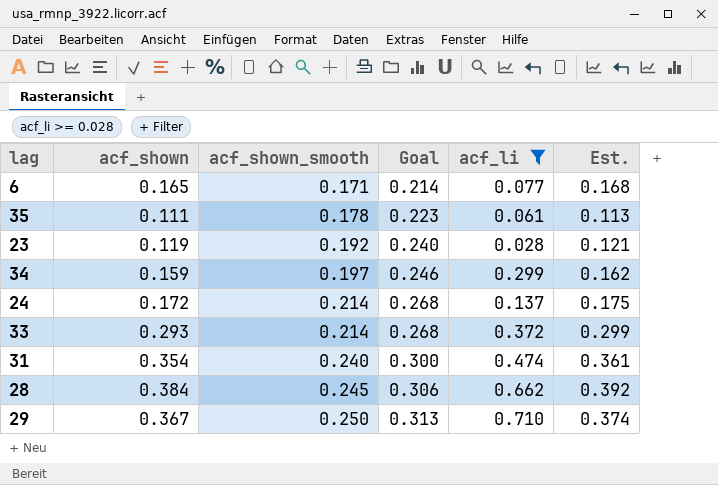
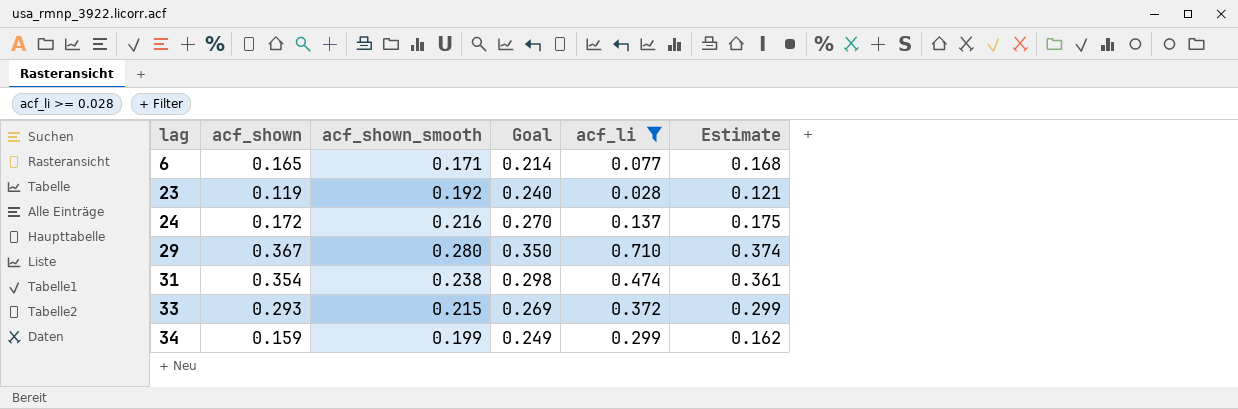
row order: acf_shown_smooth ascending -> lag ascending
column name: Est. -> Estimate
row 35: 0.111 | 0.178 | 0.223 | 0.061 | 0.113 -> none
row 28: 0.384 | 0.245 | 0.306 | 0.662 | 0.392 -> none
24 | acf_shown_smooth: 0.214 -> 0.216
24 | Goal: 0.268 -> 0.270
29 | acf_shown_smooth: 0.250 -> 0.280
29 | Goal: 0.313 -> 0.350
31 | acf_shown_smooth: 0.240 -> 0.238
31 | Goal: 0.300 -> 0.298
33 | acf_shown_smooth: 0.214 -> 0.215
33 | Goal: 0.268 -> 0.269
34 | acf_shown_smooth: 0.197 -> 0.199
34 | Goal: 0.246 -> 0.249

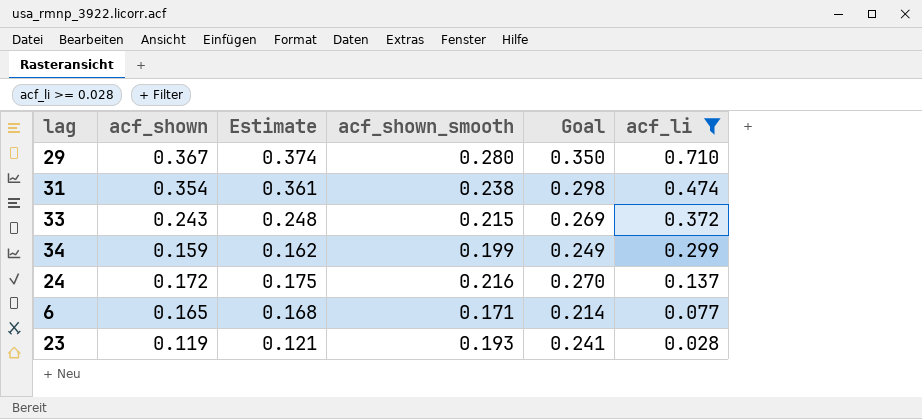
row order: lag ascending -> acf_li descending
column Estimate | position: 6 -> 3
33 | acf_shown: 0.293 -> 0.243
33 | Estimate: 0.299 -> 0.248
23 | acf_shown_smooth: 0.192 -> 0.193
23 | Goal: 0.240 -> 0.241

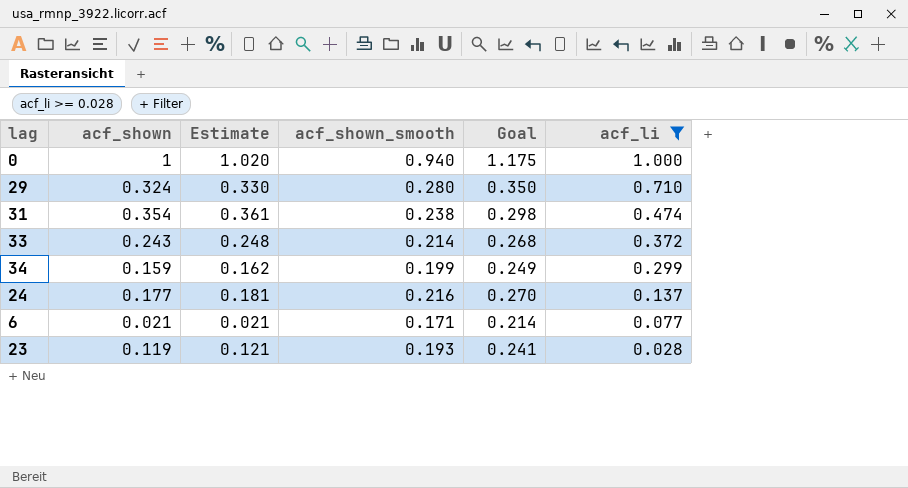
row 0: none -> 1 | 1.020 | 0.940 | 1.175 | 1.000
29 | acf_shown: 0.367 -> 0.324
29 | Estimate: 0.374 -> 0.330
33 | acf_shown_smooth: 0.215 -> 0.214
33 | Goal: 0.269 -> 0.268
24 | acf_shown: 0.172 -> 0.177
24 | Estimate: 0.175 -> 0.181
6 | acf_shown: 0.165 -> 0.021
6 | Estimate: 0.168 -> 0.021

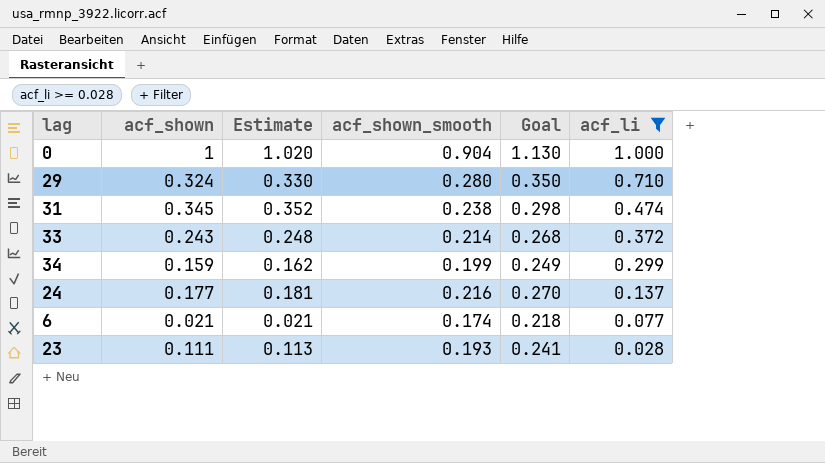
0 | acf_shown_smooth: 0.940 -> 0.904
0 | Goal: 1.175 -> 1.130
31 | acf_shown: 0.354 -> 0.345
31 | Estimate: 0.361 -> 0.352
6 | acf_shown_smooth: 0.171 -> 0.174
6 | Goal: 0.214 -> 0.218
23 | acf_shown: 0.119 -> 0.111
23 | Estimate: 0.121 -> 0.113

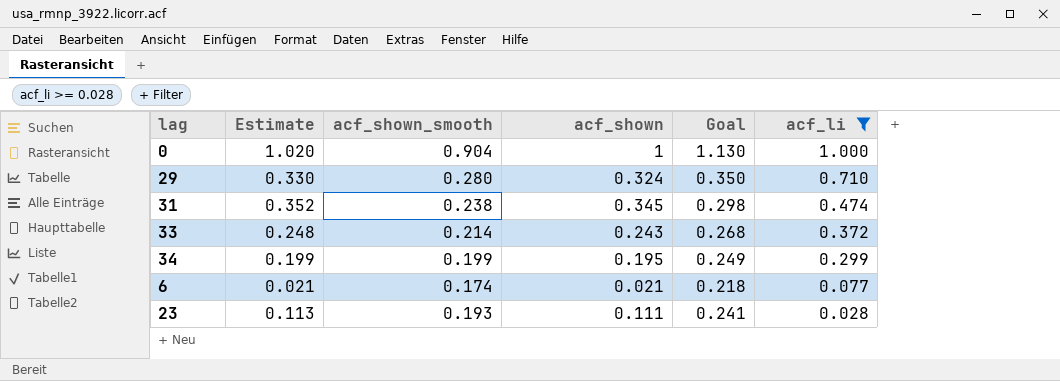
column acf_shown | position: 2 -> 4
row 24: 0.177 | 0.181 | 0.216 | 0.270 | 0.137 -> none
34 | Estimate: 0.162 -> 0.199
34 | acf_shown: 0.159 -> 0.195

